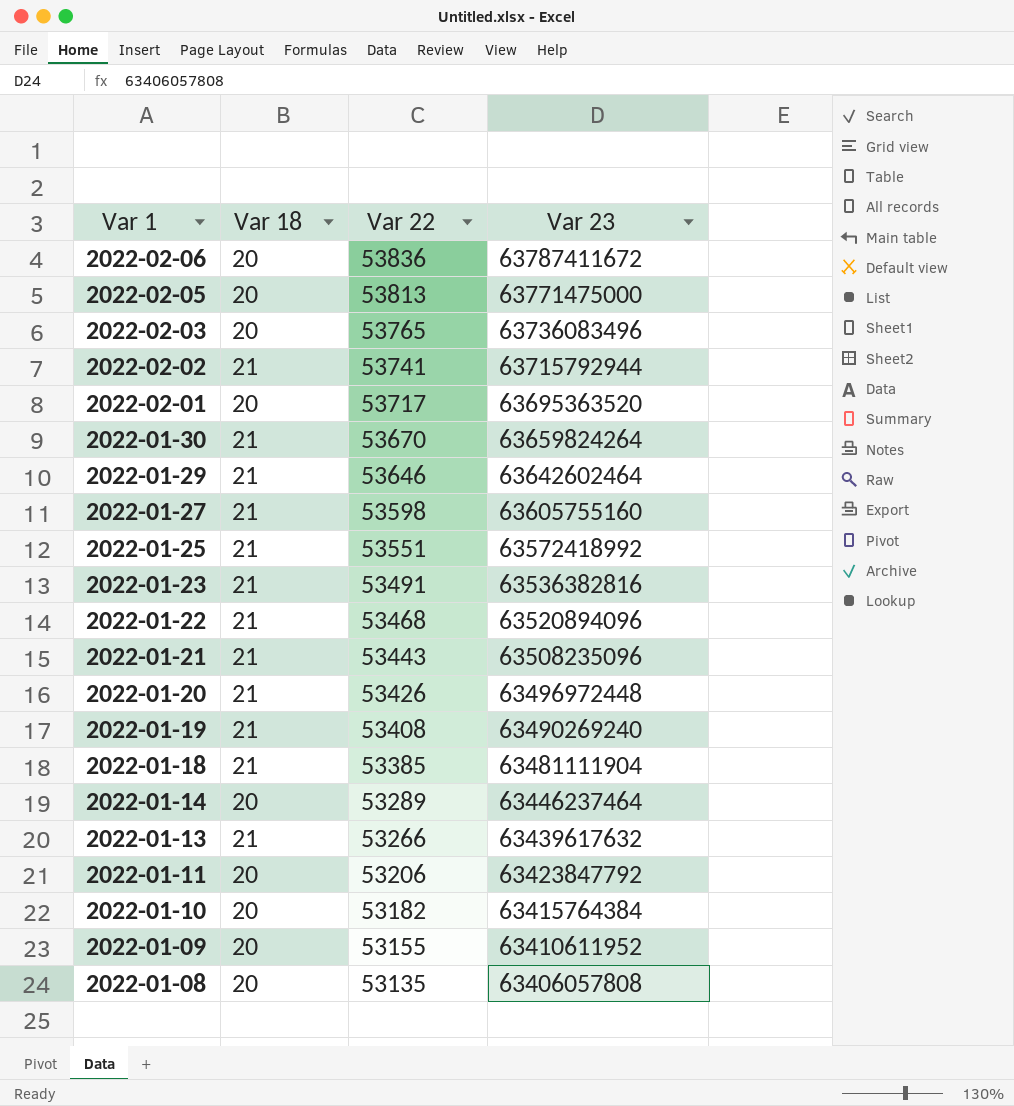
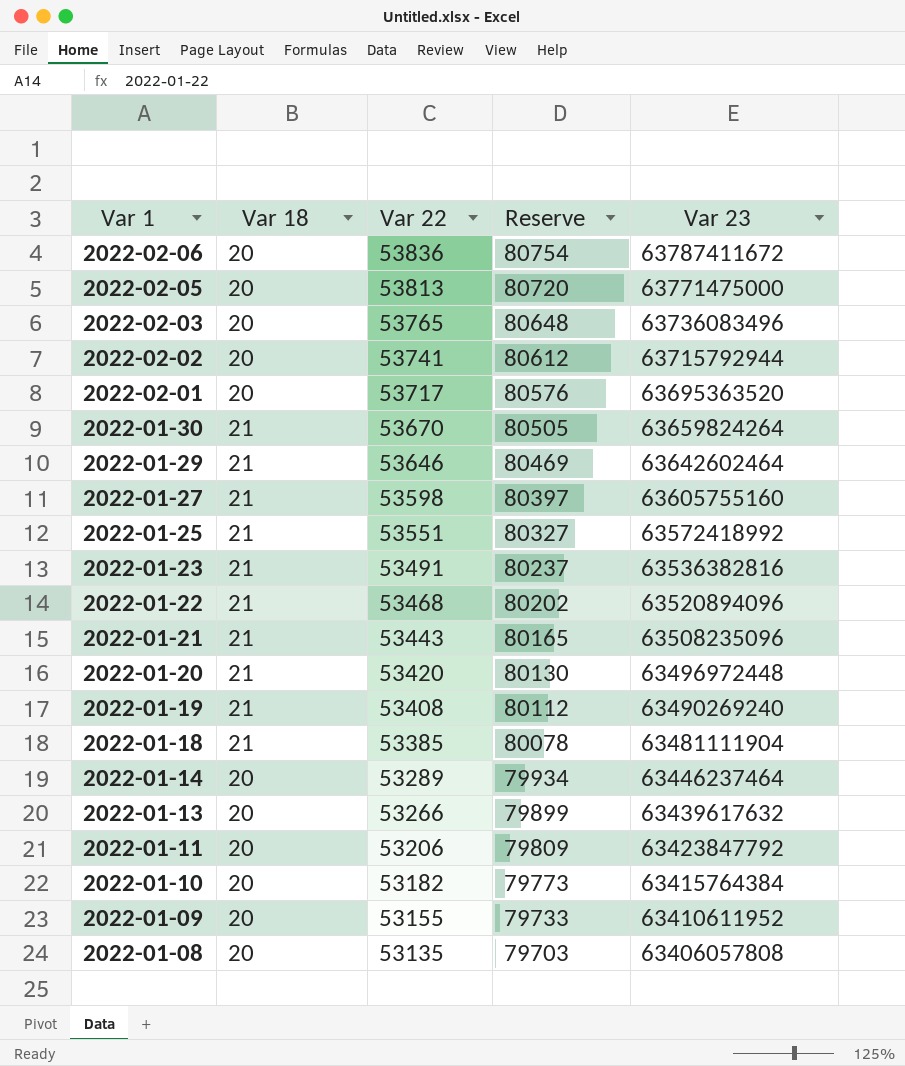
column Reserve | formula: none -> [Var 22] * 1.5
2022-02-02 | Var 18: 21 -> 20
2022-01-20 | Var 22: 53426 -> 53420
2022-01-13 | Var 18: 21 -> 20

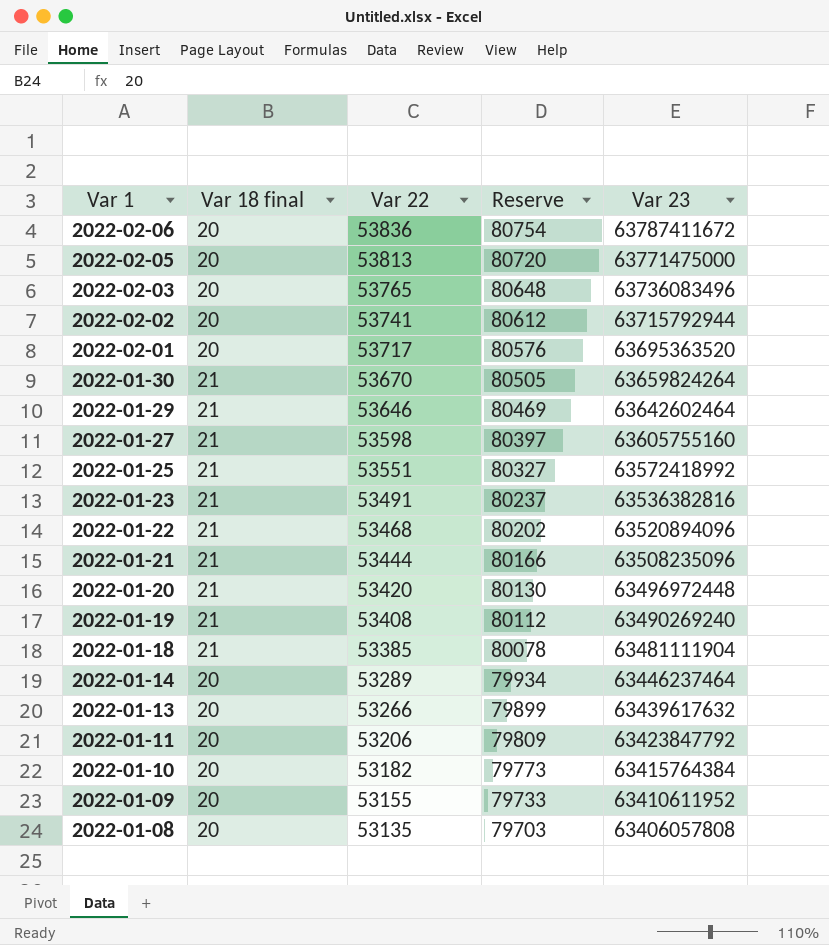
column name: Var 18 -> Var 18 final
2022-01-21 | Var 22: 53443 -> 53444
2022-01-21 | Reserve: 80165 -> 80166

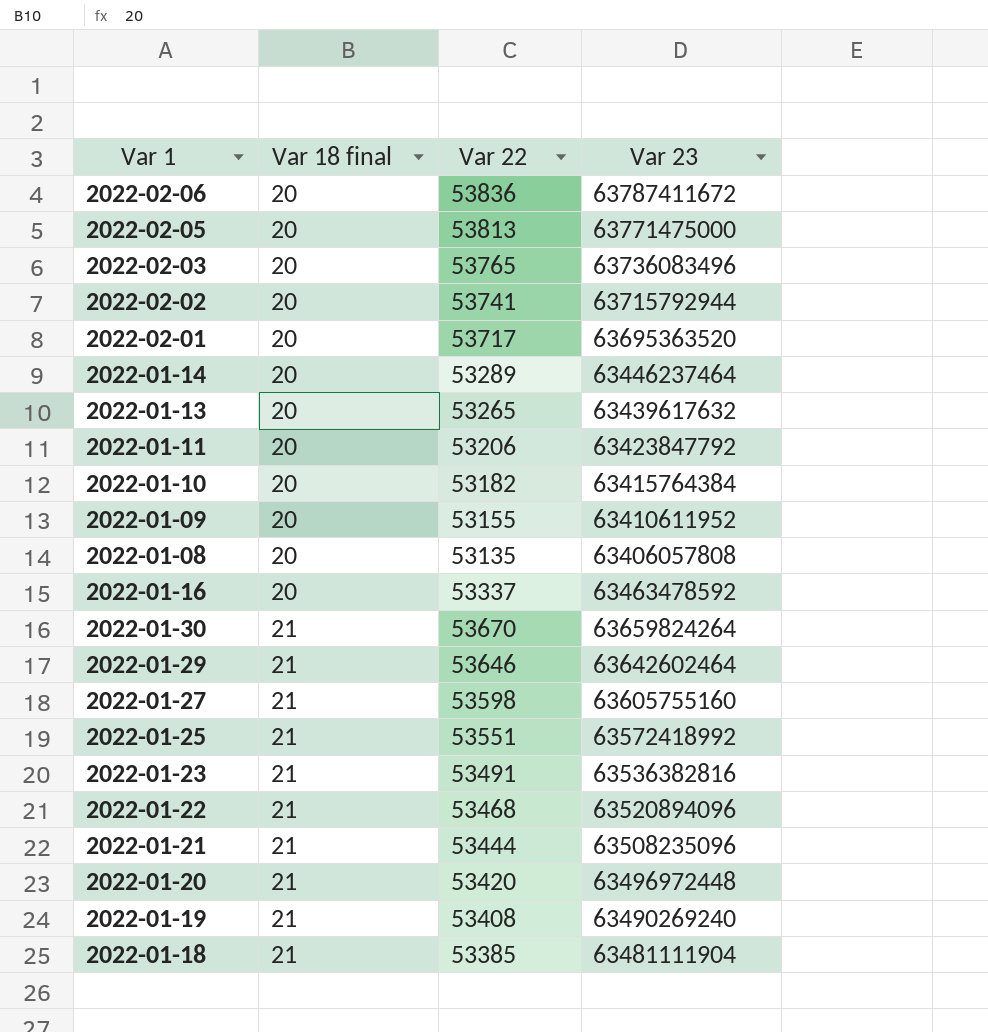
row order: Var 1 descending -> Var 18 final ascending
column Reserve | formula: [Var 22] * 1.5 -> none
2022-01-13 | Var 22: 53266 -> 53265
row 2022-01-16: none -> 20 | 53337 | 63463478592

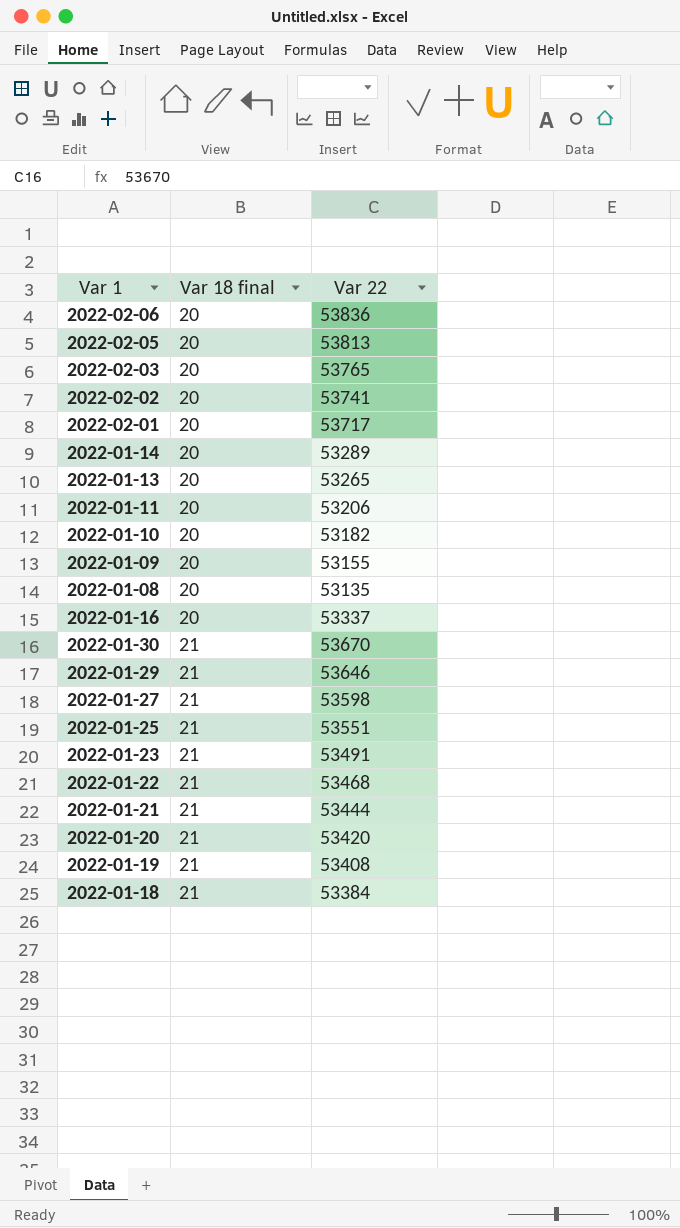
column Var 23 | position: 4 -> none
2022-01-18 | Var 22: 53385 -> 53384

